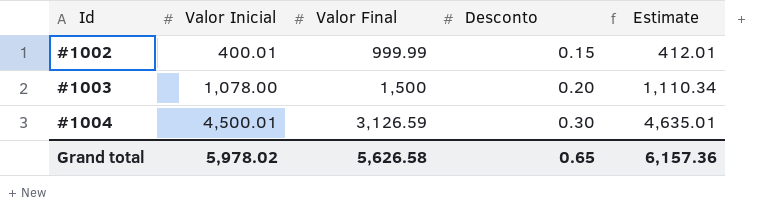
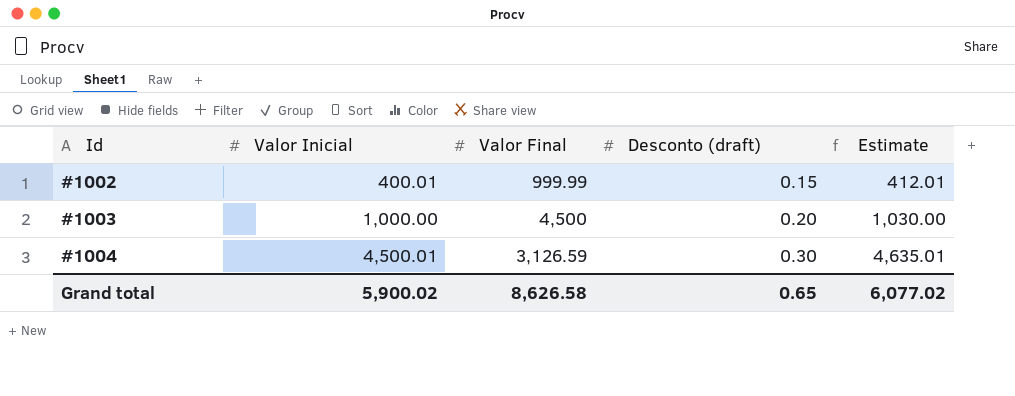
column name: Desconto -> Desconto (draft)
#1003 | Valor Inicial: 1,078.00 -> 1,000.00
#1003 | Valor Final: 1,500 -> 4,500
#1003 | Estimate: 1,110.34 -> 1,030.00
Grand total | Valor Inicial: 5,978.02 -> 5,900.02
Grand total | Valor Final: 5,626.58 -> 8,626.58
Grand total | Estimate: 6,157.36 -> 6,077.02

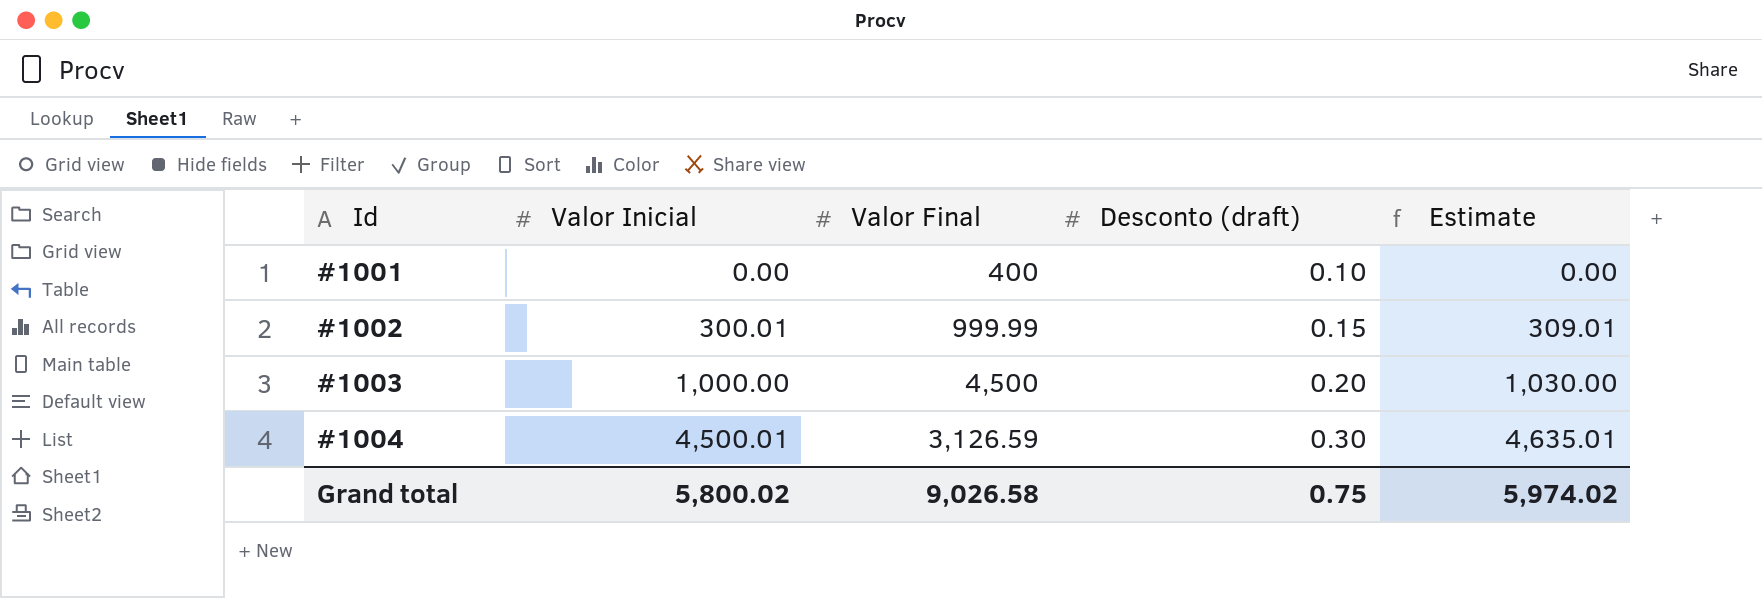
row #1001: none -> 0.00 | 400 | 0.10 | 0.00
#1002 | Valor Inicial: 400.01 -> 300.01
#1002 | Estimate: 412.01 -> 309.01
Grand total | Valor Inicial: 5,900.02 -> 5,800.02
Grand total | Valor Final: 8,626.58 -> 9,026.58
Grand total | Desconto (draft): 0.65 -> 0.75
Grand total | Estimate: 6,077.02 -> 5,974.02

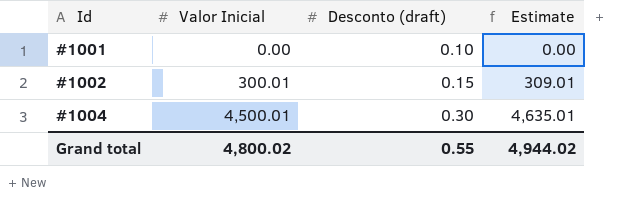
column Valor Final | position: 3 -> none
row #1003: 1,000.00 | 4,500 | 0.20 | 1,030.00 -> none
Grand total | Valor Inicial: 5,800.02 -> 4,800.02
Grand total | Desconto (draft): 0.75 -> 0.55
Grand total | Estimate: 5,974.02 -> 4,944.02

